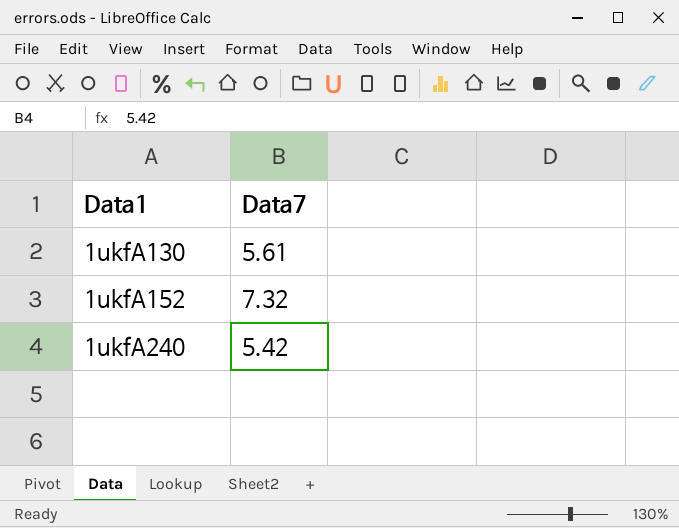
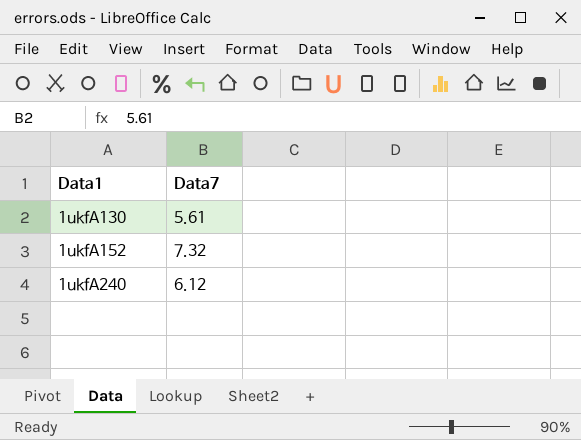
1ukfA240 | Data7: 5.42 -> 6.12

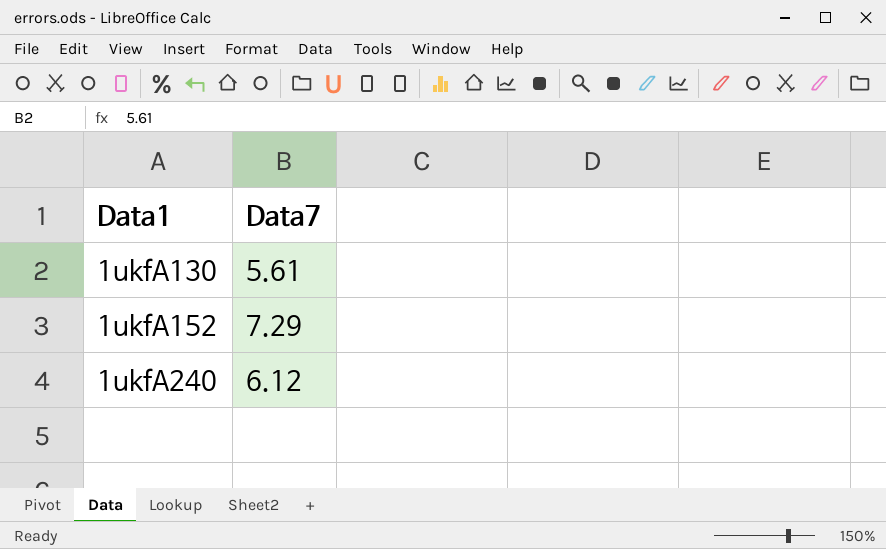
1ukfA152 | Data7: 7.32 -> 7.29

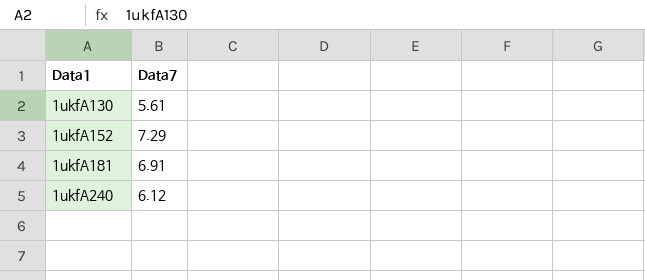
row 1ukfA181: none -> 6.91

